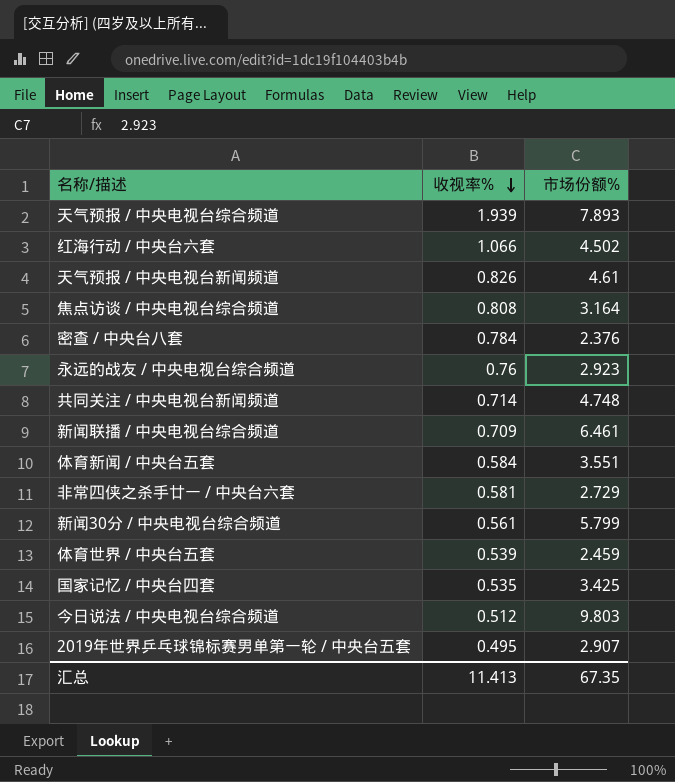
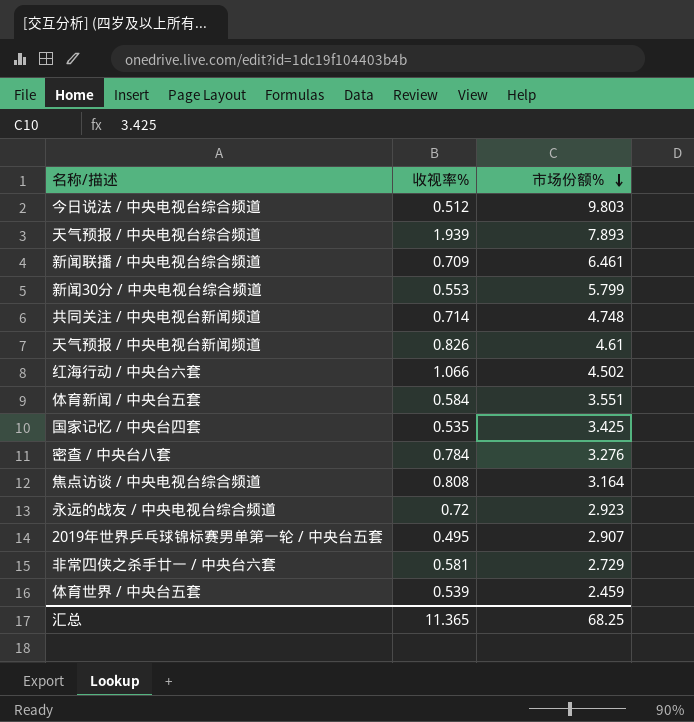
row order: 收视率% descending -> 市场份额% descending
新闻30分 / 中央电视台综合频道 | 收视率%: 0.561 -> 0.553
密查 / 中央台八套 | 市场份额%: 2.376 -> 3.276
永远的战友 / 中央电视台综合频道 | 收视率%: 0.76 -> 0.72
汇总 | 收视率%: 11.413 -> 11.365
汇总 | 市场份额%: 67.35 -> 68.25

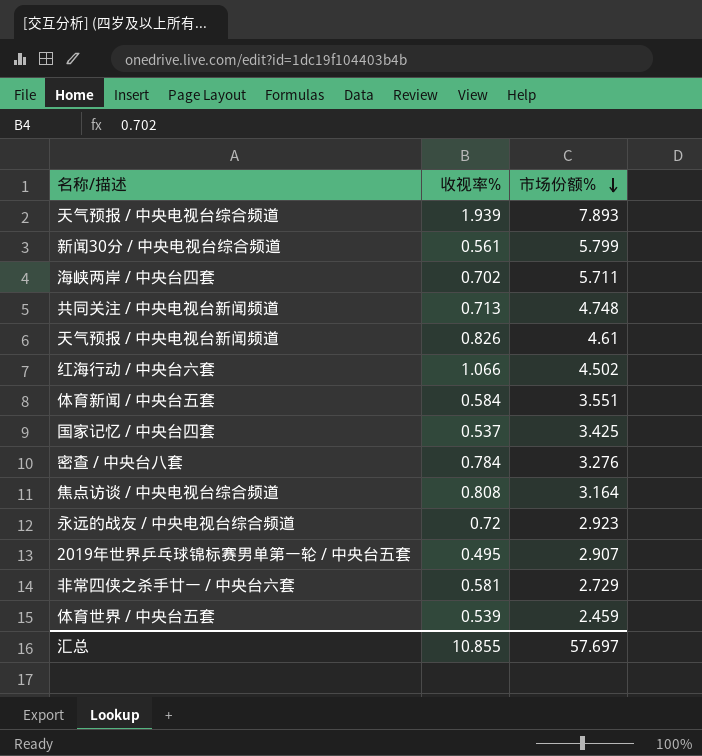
row 今日说法 / 中央电视台综合频道: 0.512 | 9.803 -> none
row 新闻联播 / 中央电视台综合频道: 0.709 | 6.461 -> none
新闻30分 / 中央电视台综合频道 | 收视率%: 0.553 -> 0.561
row 海峡两岸 / 中央台四套: none -> 0.702 | 5.711
共同关注 / 中央电视台新闻频道 | 收视率%: 0.714 -> 0.713
国家记忆 / 中央台四套 | 收视率%: 0.535 -> 0.537
汇总 | 收视率%: 11.365 -> 10.855
汇总 | 市场份额%: 68.25 -> 57.697

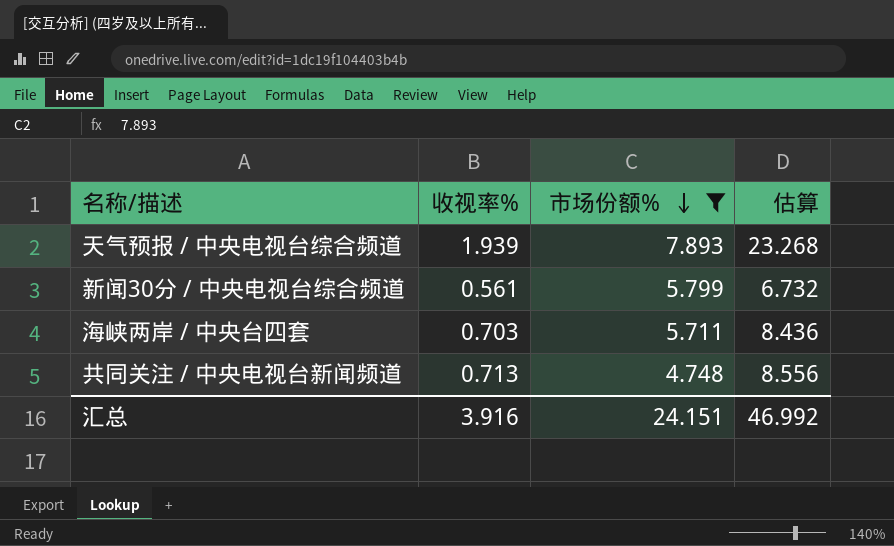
filter: none -> 市场份额% >= 4.748
column 估算 | formula: none -> [收视率%] * 12
海峡两岸 / 中央台四套 | 收视率%: 0.702 -> 0.703
汇总 | 收视率%: 10.855 -> 3.916
汇总 | 市场份额%: 57.697 -> 24.151

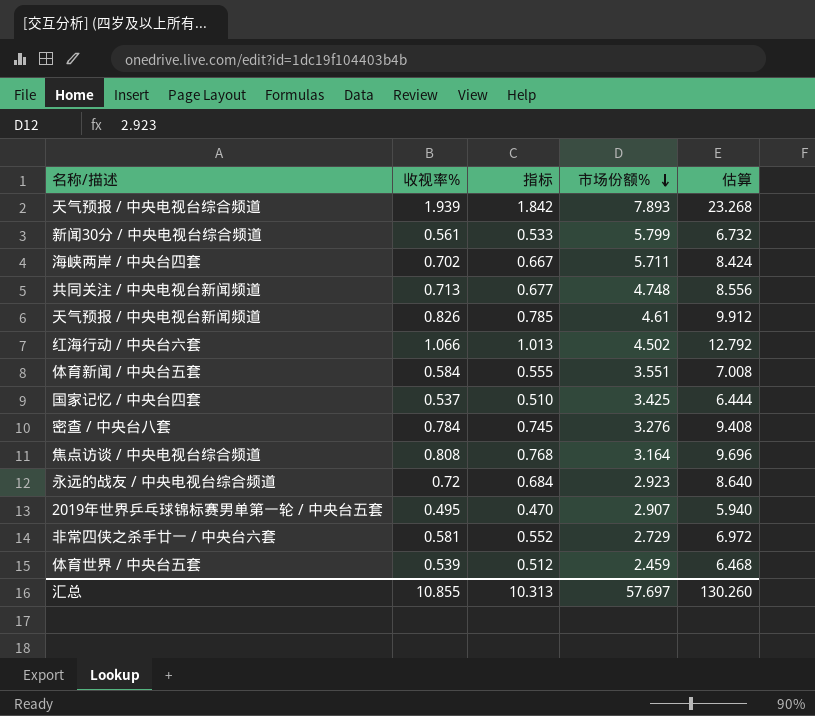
filter: 市场份额% >= 4.748 -> none
column 指标 | formula: none -> [收视率%] * 0.95
海峡两岸 / 中央台四套 | 收视率%: 0.703 -> 0.702
海峡两岸 / 中央台四套 | 估算: 8.436 -> 8.424
汇总 | 收视率%: 3.916 -> 10.855
汇总 | 市场份额%: 24.151 -> 57.697
汇总 | 估算: 46.992 -> 130.260

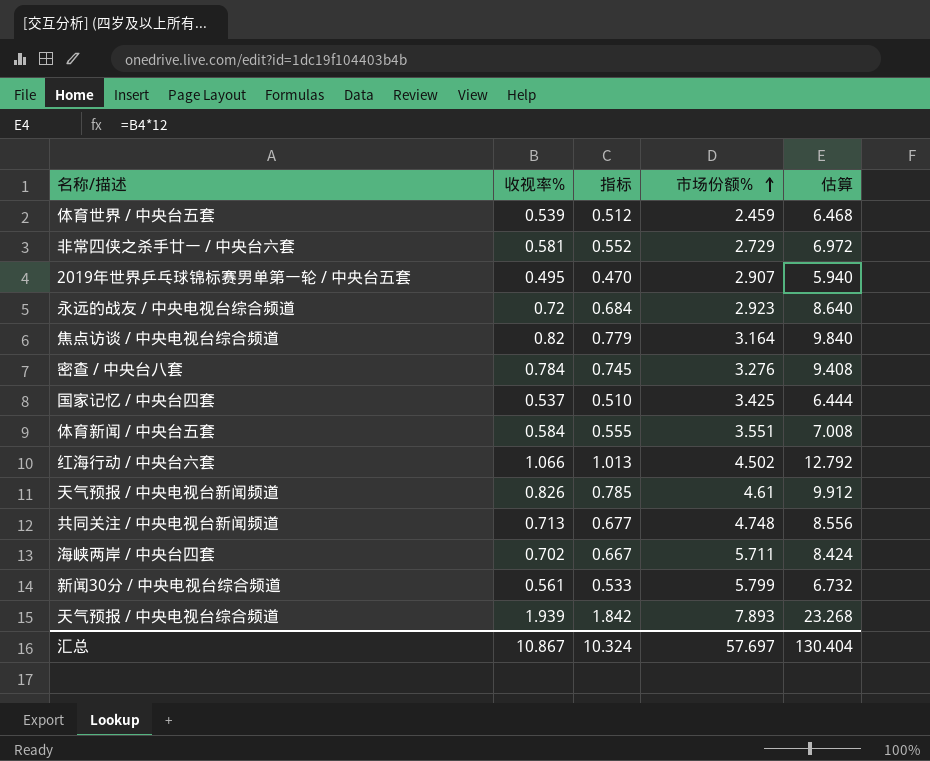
row order: 市场份额% descending -> 市场份额% ascending
焦点访谈 / 中央电视台综合频道 | 收视率%: 0.808 -> 0.82
焦点访谈 / 中央电视台综合频道 | 指标: 0.768 -> 0.779
焦点访谈 / 中央电视台综合频道 | 估算: 9.696 -> 9.840
汇总 | 收视率%: 10.855 -> 10.867
汇总 | 指标: 10.313 -> 10.324
汇总 | 估算: 130.260 -> 130.404

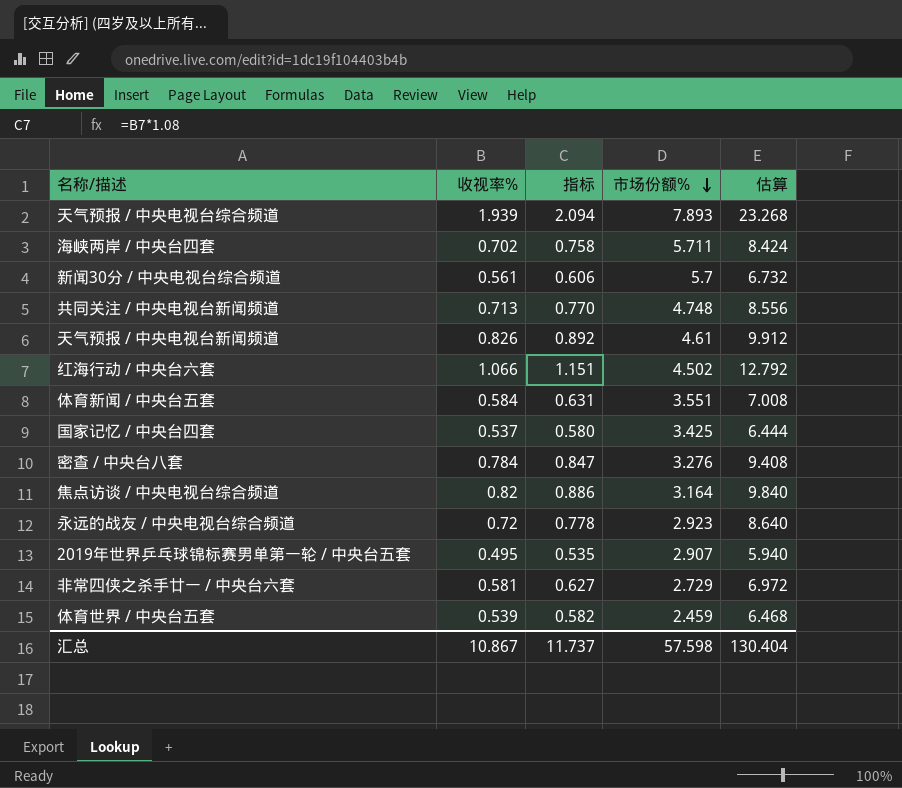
row order: 市场份额% ascending -> 市场份额% descending
column 指标 | formula: [收视率%] * 0.95 -> [收视率%] * 1.08
新闻30分 / 中央电视台综合频道 | 市场份额%: 5.799 -> 5.7
汇总 | 指标: 10.324 -> 11.737
汇总 | 市场份额%: 57.697 -> 57.598

